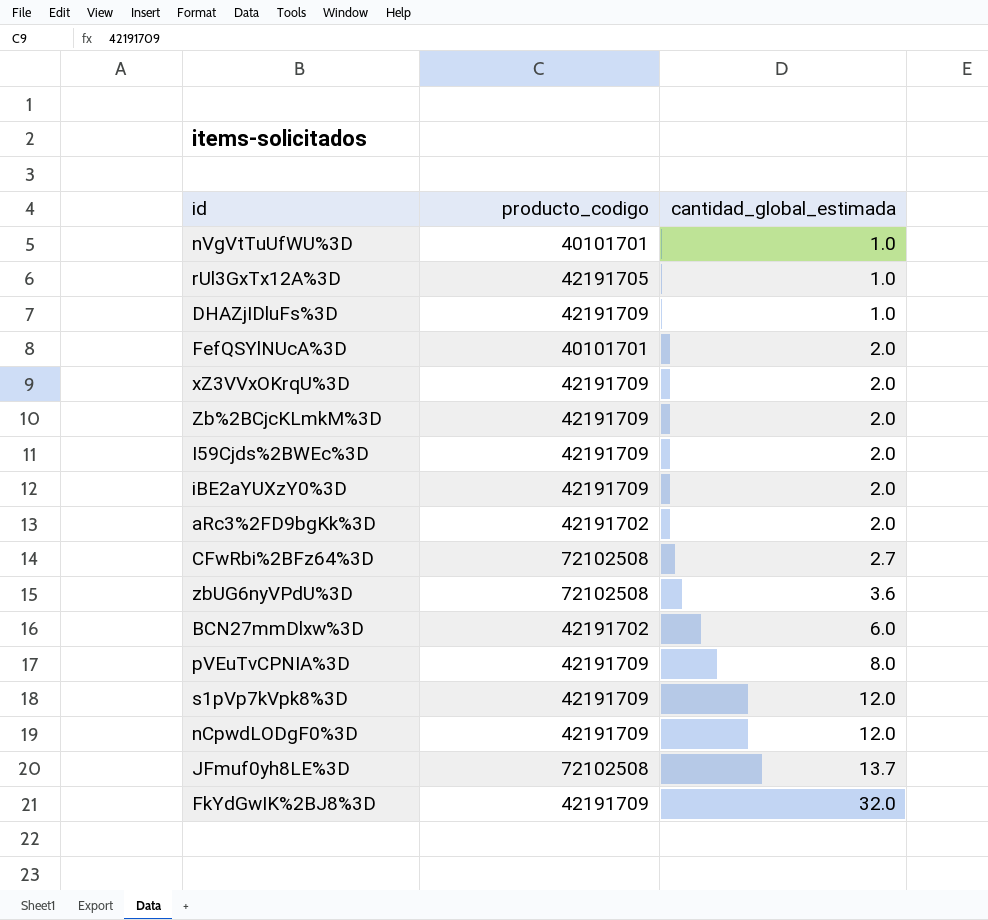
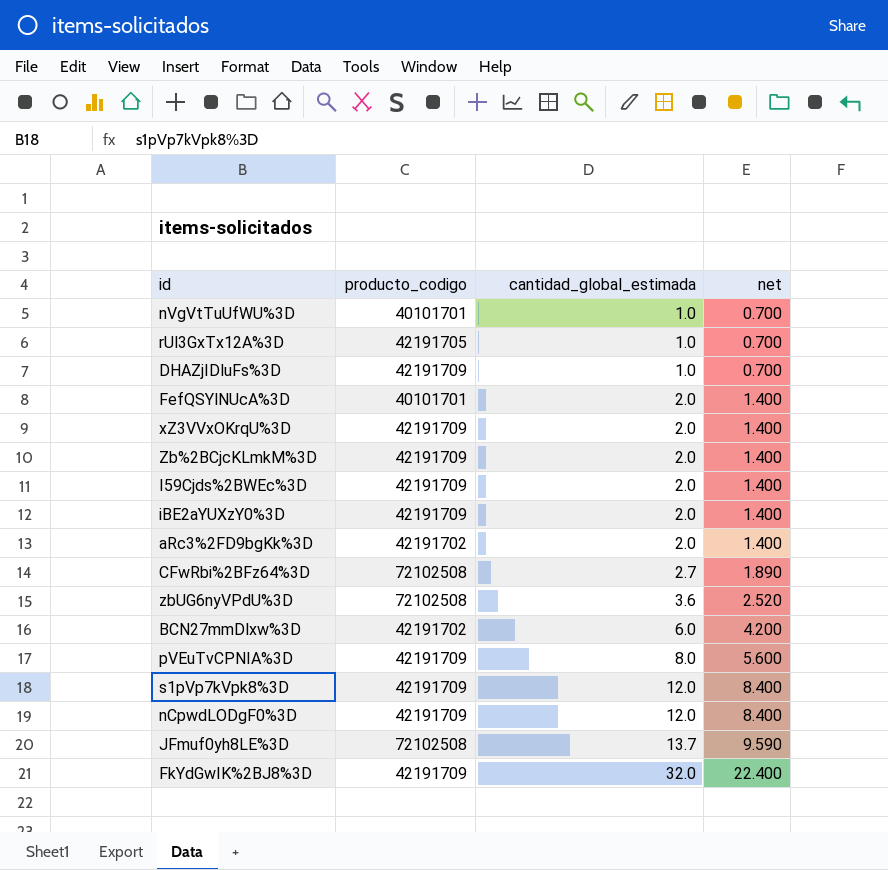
column net | formula: none -> [cantidad_global_estimada] * 0.7

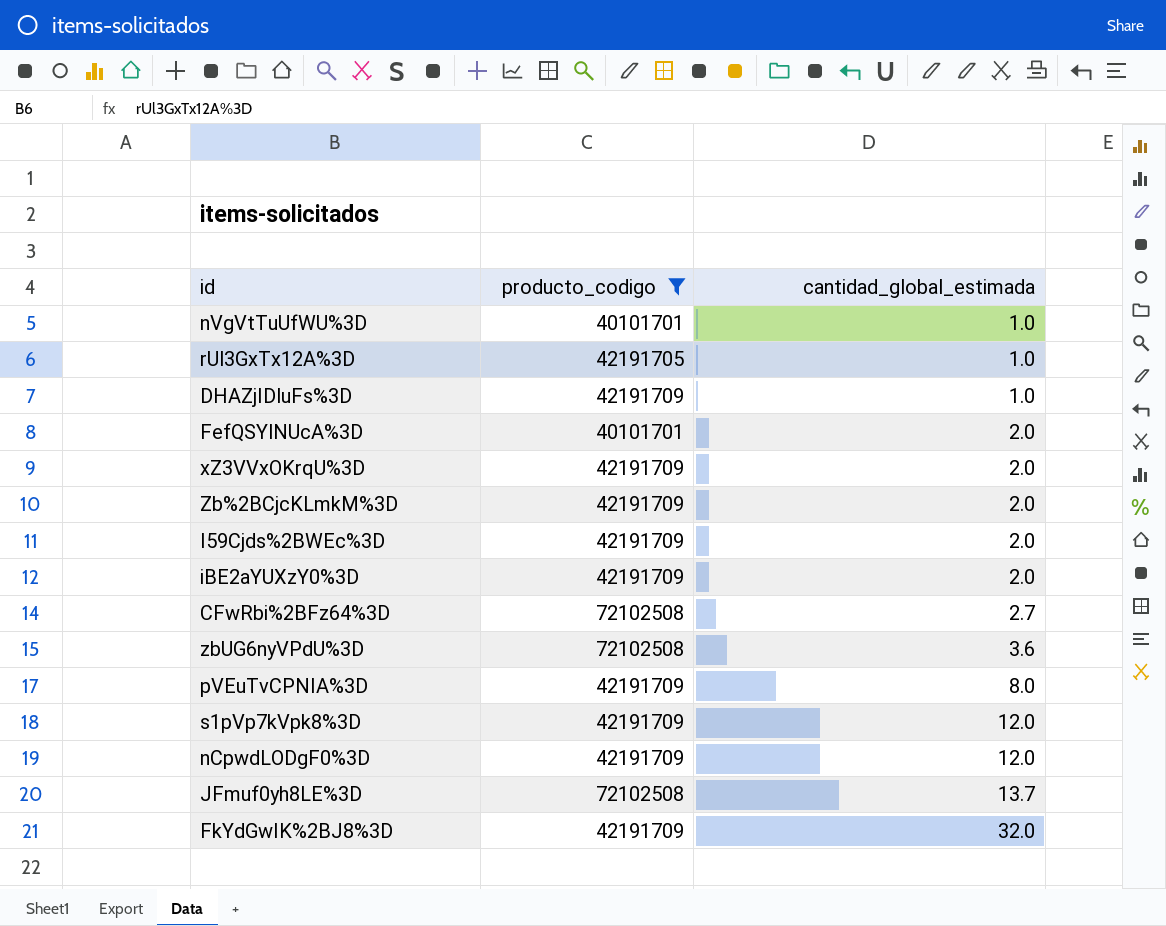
filter: none -> producto_codigo != 42191702
column net | formula: [cantidad_global_estimada] * 0.7 -> none

